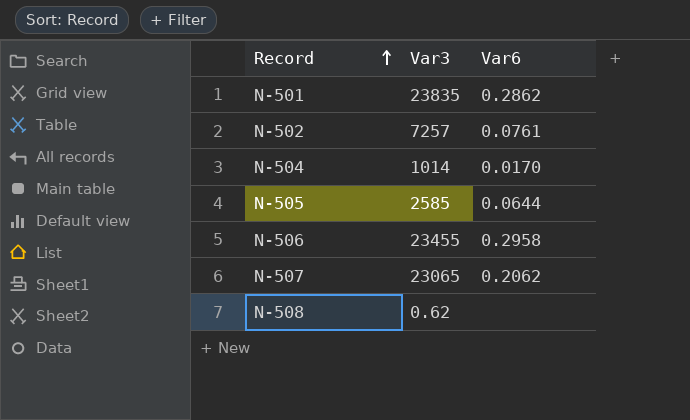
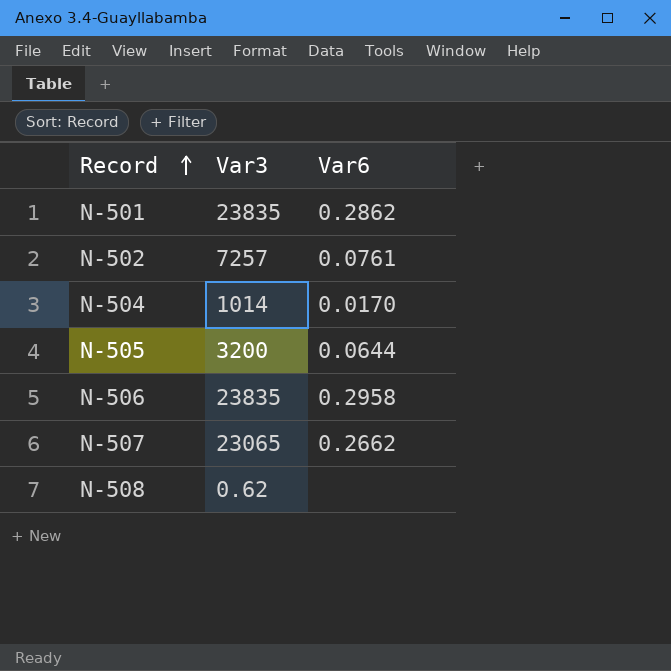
N-505 | Var3: 2585 -> 3200
N-506 | Var3: 23455 -> 23835
N-507 | Var6: 0.2062 -> 0.2662

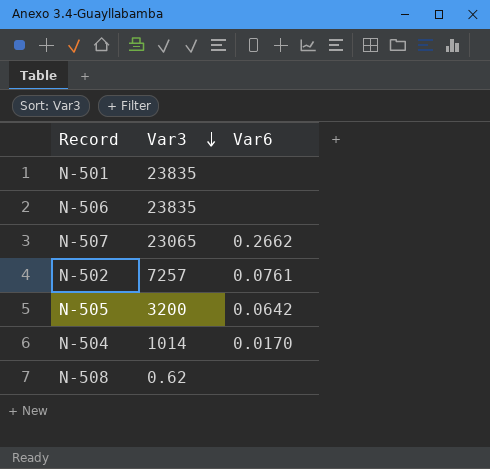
row order: Record ascending -> Var3 descending
N-501 | Var6: 0.2862 -> none
N-506 | Var6: 0.2958 -> none
N-505 | Var6: 0.0644 -> 0.0642

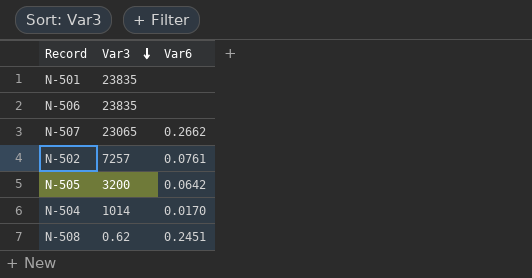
N-508 | Var6: none -> 0.2451

